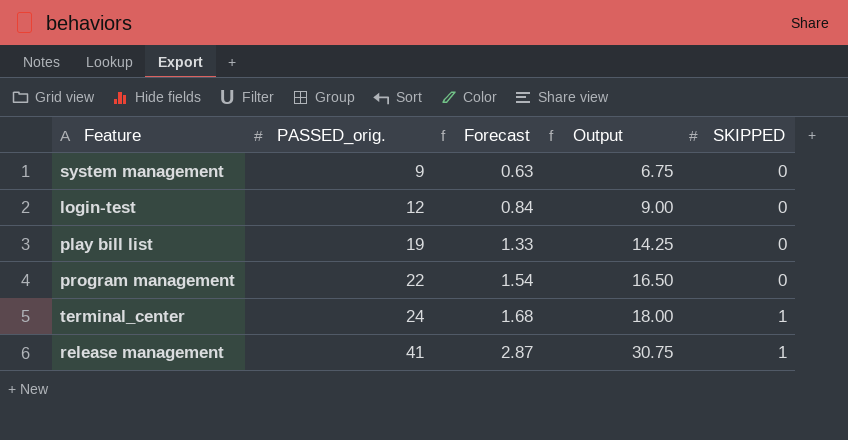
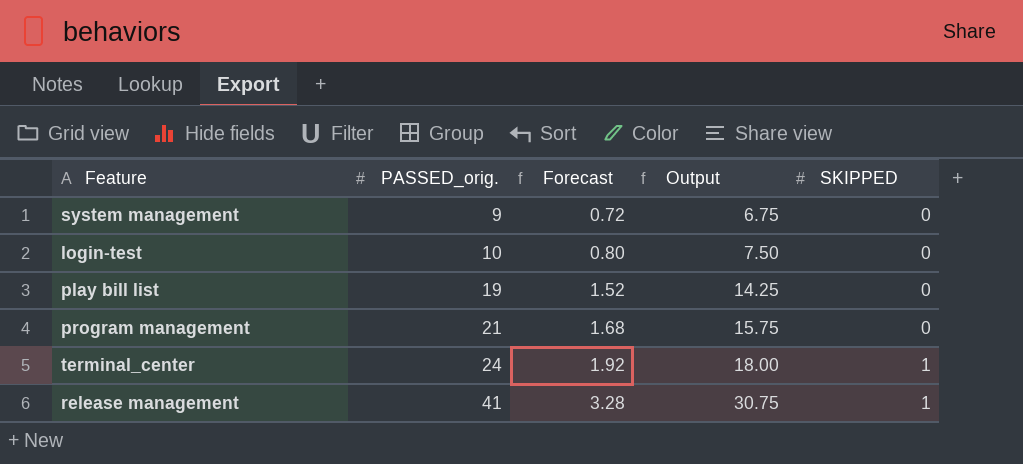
column Forecast | formula: [PASSED_orig.] * 0.07 -> [PASSED_orig.] * 0.08
login-test | PASSED_orig.: 12 -> 10
login-test | Output: 9.00 -> 7.50
program management | PASSED_orig.: 22 -> 21
program management | Output: 16.50 -> 15.75

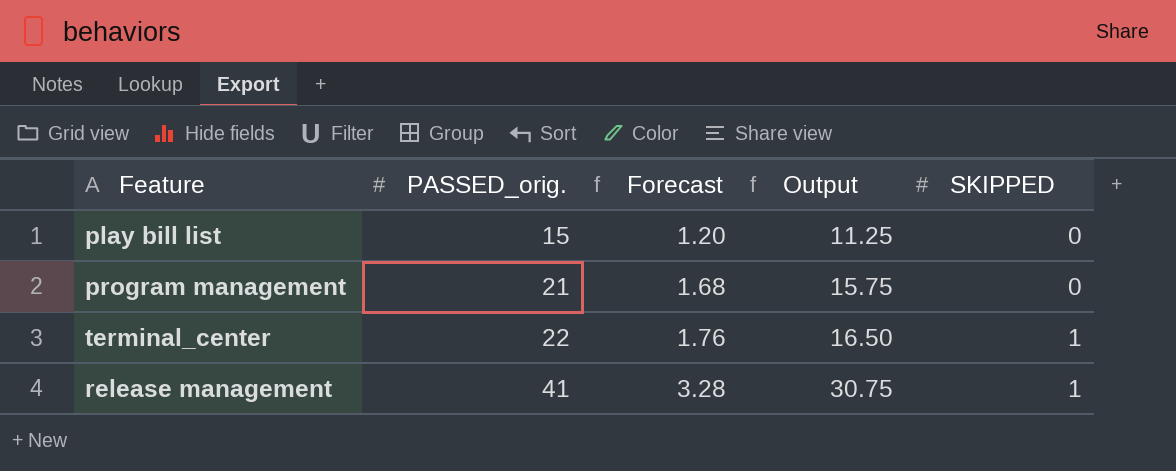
row system management: 9 | 0.72 | 6.75 | 0 -> none
row login-test: 10 | 0.80 | 7.50 | 0 -> none
play bill list | PASSED_orig.: 19 -> 15
play bill list | Forecast: 1.52 -> 1.20
play bill list | Output: 14.25 -> 11.25
terminal_center | PASSED_orig.: 24 -> 22
terminal_center | Forecast: 1.92 -> 1.76
terminal_center | Output: 18.00 -> 16.50

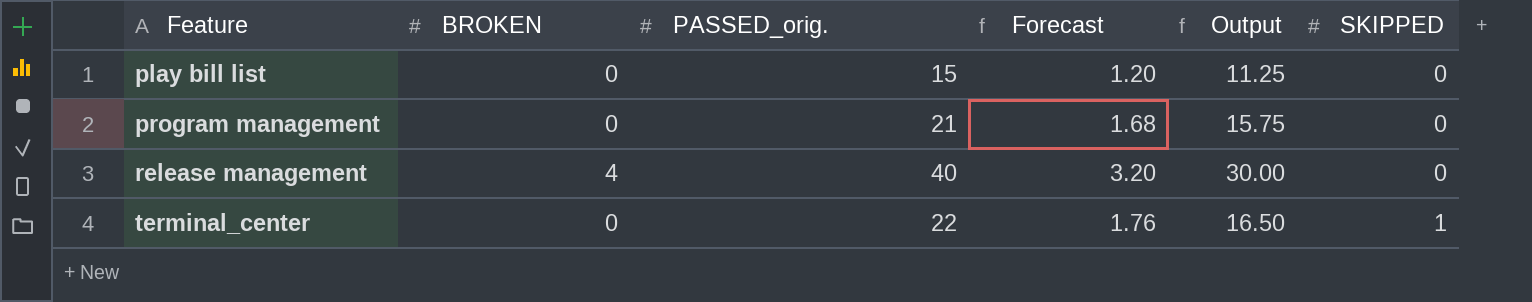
row order: PASSED_orig. ascending -> Feature ascending
column BROKEN | position: none -> 2
release management | PASSED_orig.: 41 -> 40
release management | Forecast: 3.28 -> 3.20
release management | Output: 30.75 -> 30.00
release management | SKIPPED: 1 -> 0

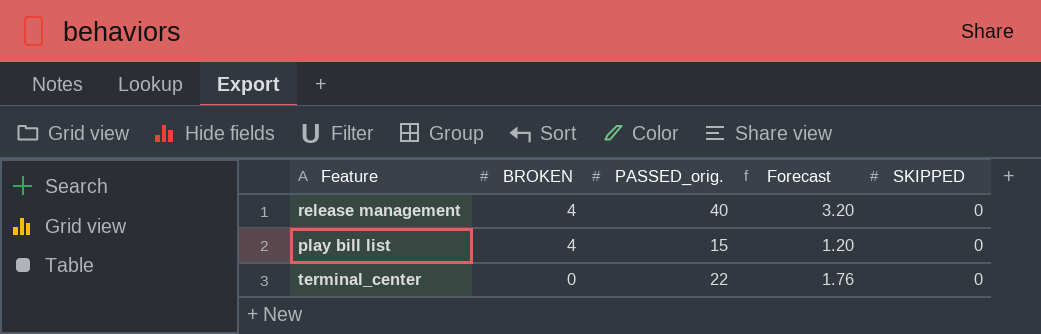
row order: Feature ascending -> BROKEN descending
column Output | formula: [PASSED_orig.] * 0.75 -> none
row program management: 0 | 21 | 1.68 | 15.75 | 0 -> none
play bill list | BROKEN: 0 -> 4
terminal_center | SKIPPED: 1 -> 0

